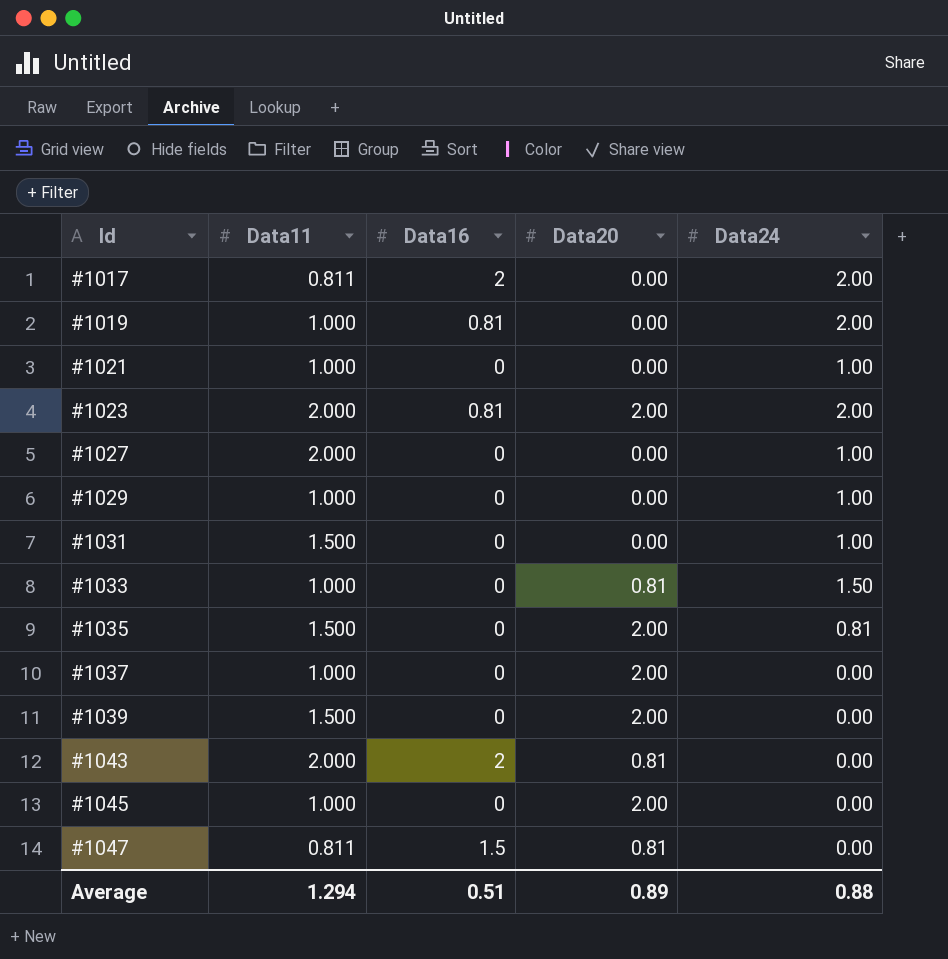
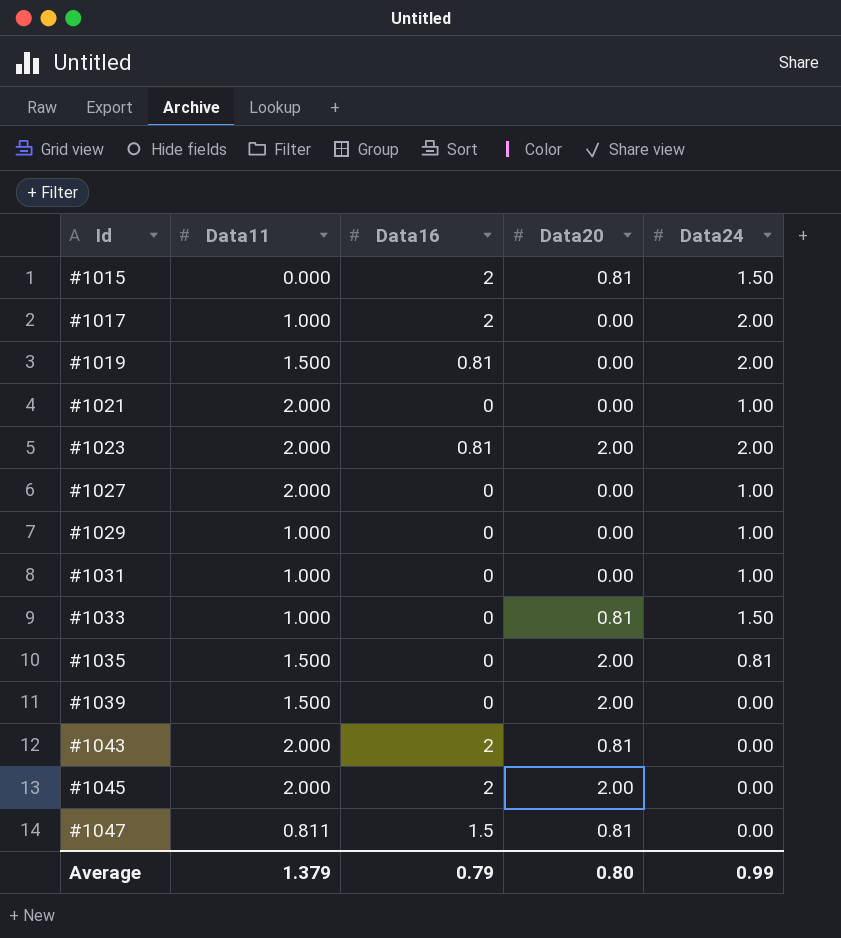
row #1037: 1.000 | 0 | 2.00 | 0.00 -> none
row #1015: none -> 0.000 | 2 | 0.81 | 1.50
#1017 | Data11: 0.811 -> 1.000
#1019 | Data11: 1.000 -> 1.500
#1021 | Data11: 1.000 -> 2.000
#1031 | Data11: 1.500 -> 1.000
#1045 | Data11: 1.000 -> 2.000
#1045 | Data16: 0 -> 2
Average | Data11: 1.294 -> 1.379
Average | Data16: 0.51 -> 0.79
Average | Data20: 0.89 -> 0.80
Average | Data24: 0.88 -> 0.99

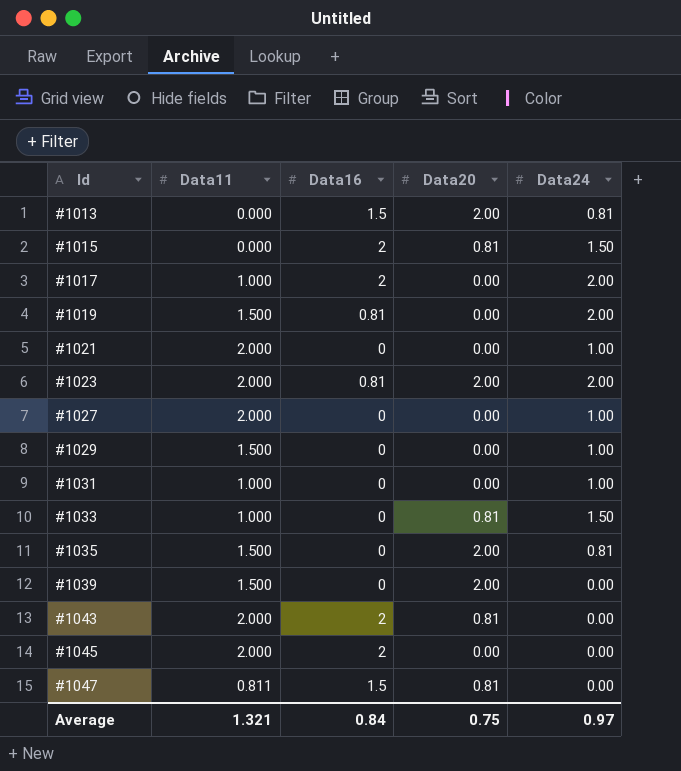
row #1013: none -> 0.000 | 1.5 | 2.00 | 0.81
#1029 | Data11: 1.000 -> 1.500
#1045 | Data20: 2.00 -> 0.00
Average | Data11: 1.379 -> 1.321
Average | Data16: 0.79 -> 0.84
Average | Data20: 0.80 -> 0.75
Average | Data24: 0.99 -> 0.97

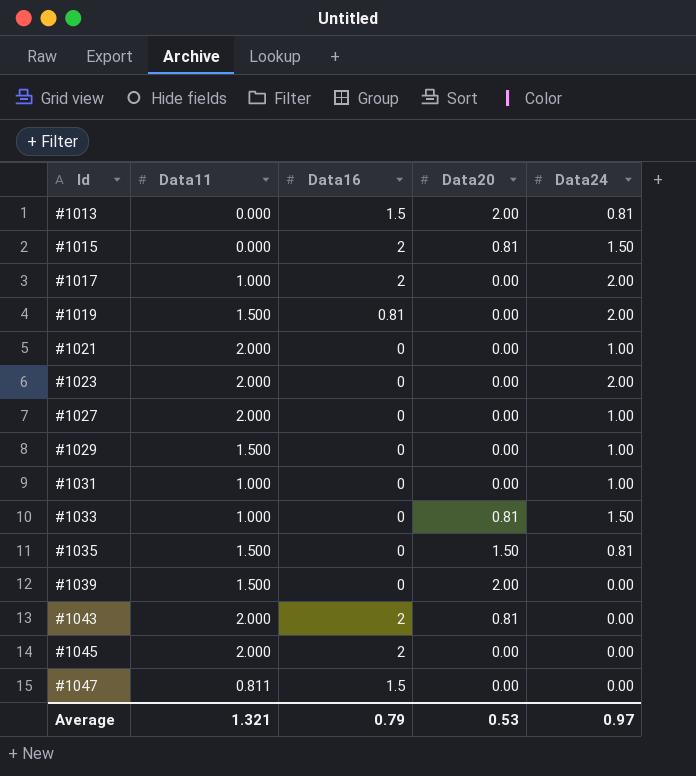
#1023 | Data16: 0.81 -> 0
#1023 | Data20: 2.00 -> 0.00
#1035 | Data20: 2.00 -> 1.50
#1047 | Data20: 0.81 -> 0.00
Average | Data16: 0.84 -> 0.79
Average | Data20: 0.75 -> 0.53

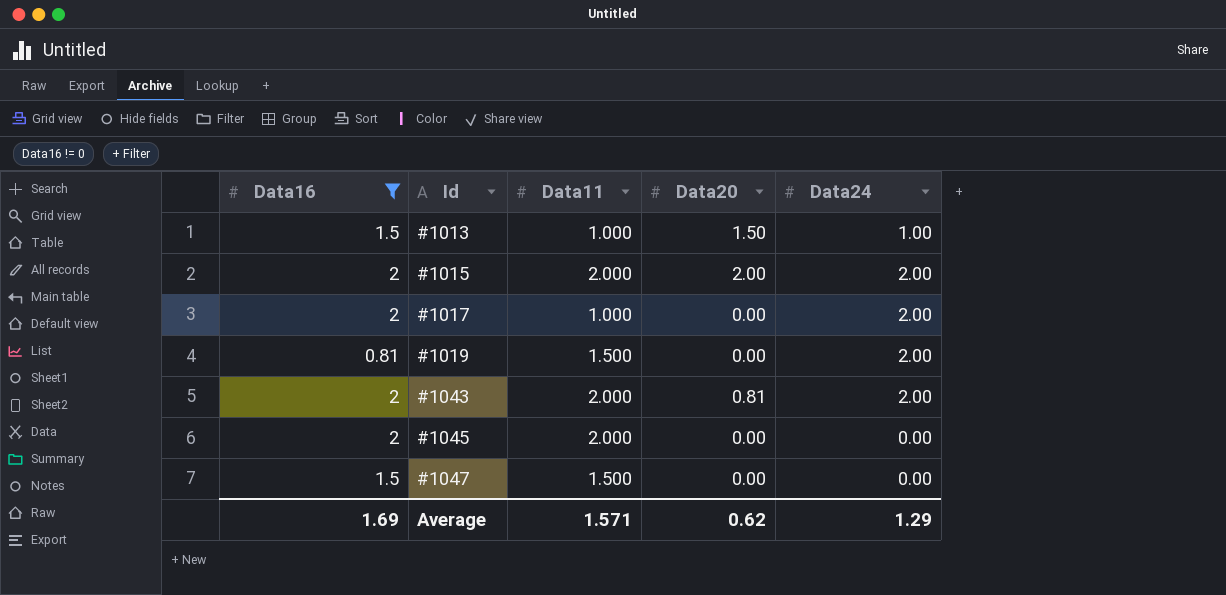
filter: none -> Data16 != 0
column Data16 | position: 3 -> 1
#1013 | Data11: 0.000 -> 1.000
#1013 | Data20: 2.00 -> 1.50
#1013 | Data24: 0.81 -> 1.00
#1015 | Data11: 0.000 -> 2.000
#1015 | Data20: 0.81 -> 2.00
#1015 | Data24: 1.50 -> 2.00
#1043 | Data24: 0.00 -> 2.00
#1047 | Data11: 0.811 -> 1.500
Average | Data16: 0.79 -> 1.69
Average | Data11: 1.321 -> 1.571
Average | Data20: 0.53 -> 0.62
Average | Data24: 0.97 -> 1.29

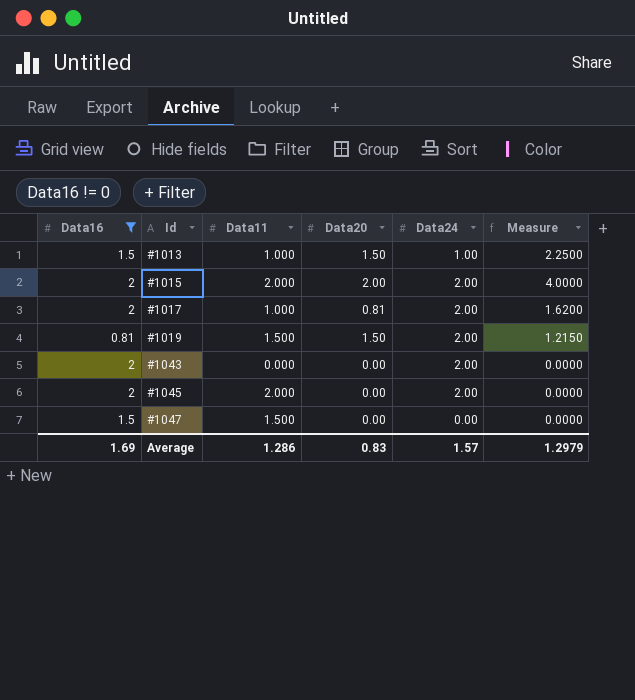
column Measure | formula: none -> [Data16] * [Data20]
#1017 | Data20: 0.00 -> 0.81
#1019 | Data20: 0.00 -> 1.50
#1043 | Data11: 2.000 -> 0.000
#1043 | Data20: 0.81 -> 0.00
#1045 | Data24: 0.00 -> 2.00
Average | Data11: 1.571 -> 1.286
Average | Data20: 0.62 -> 0.83
Average | Data24: 1.29 -> 1.57

